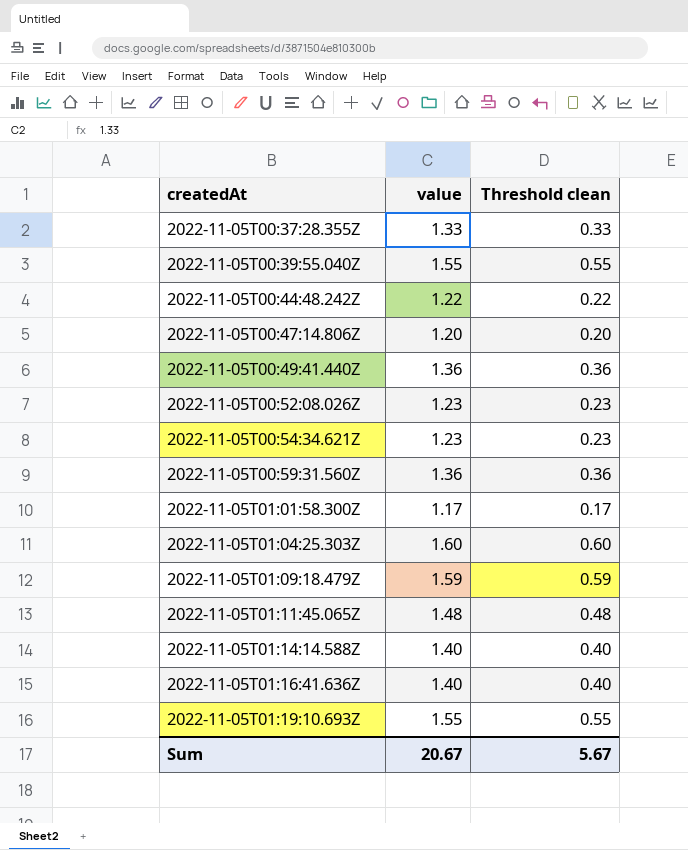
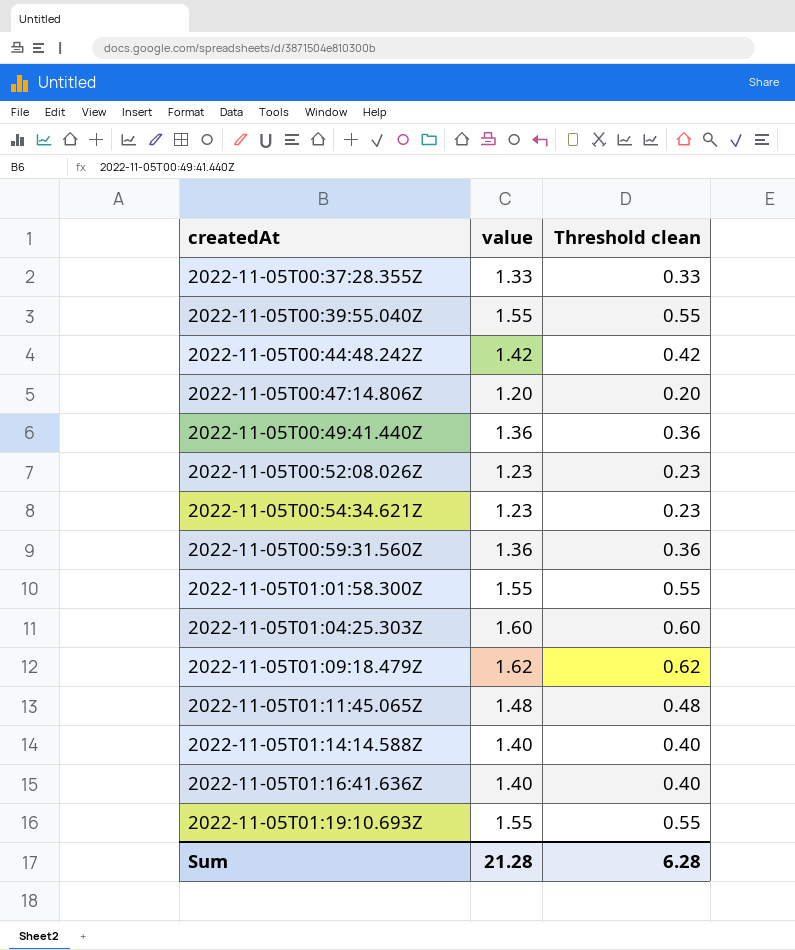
2022-11-05T00:44:48.242Z | value: 1.22 -> 1.42
2022-11-05T00:44:48.242Z | Threshold clean: 0.22 -> 0.42
2022-11-05T01:01:58.300Z | value: 1.17 -> 1.55
2022-11-05T01:01:58.300Z | Threshold clean: 0.17 -> 0.55
2022-11-05T01:09:18.479Z | value: 1.59 -> 1.62
2022-11-05T01:09:18.479Z | Threshold clean: 0.59 -> 0.62
Sum | value: 20.67 -> 21.28
Sum | Threshold clean: 5.67 -> 6.28

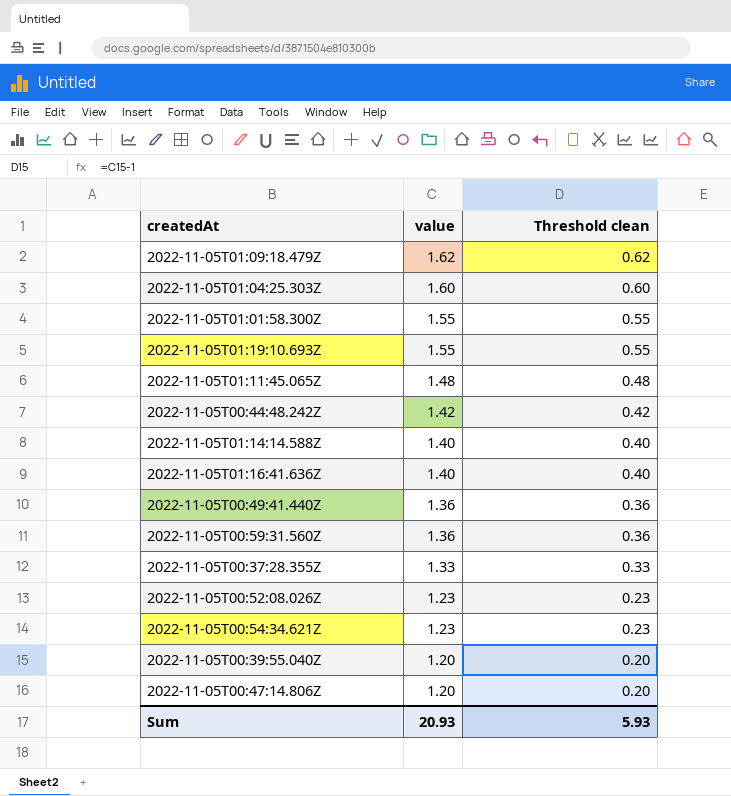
row order: createdAt ascending -> value descending
2022-11-05T00:39:55.040Z | value: 1.55 -> 1.20
2022-11-05T00:39:55.040Z | Threshold clean: 0.55 -> 0.20
Sum | value: 21.28 -> 20.93
Sum | Threshold clean: 6.28 -> 5.93

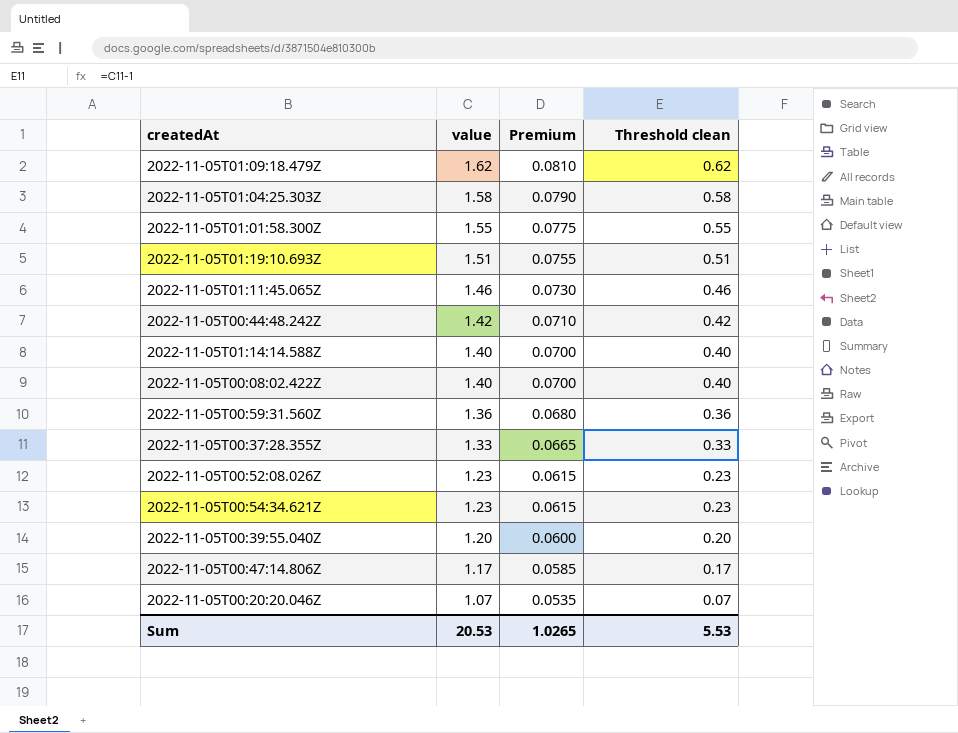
column Premium | formula: none -> [value] * 0.05
row 2022-11-05T01:16:41.636Z: 1.40 | 0.40 -> none
row 2022-11-05T00:49:41.440Z: 1.36 | 0.36 -> none
2022-11-05T01:04:25.303Z | value: 1.60 -> 1.58
2022-11-05T01:04:25.303Z | Threshold clean: 0.60 -> 0.58
2022-11-05T01:19:10.693Z | value: 1.55 -> 1.51
2022-11-05T01:19:10.693Z | Threshold clean: 0.55 -> 0.51
2022-11-05T01:11:45.065Z | value: 1.48 -> 1.46
2022-11-05T01:11:45.065Z | Threshold clean: 0.48 -> 0.46
row 2022-11-05T00:08:02.422Z: none -> 1.40 | 0.0700 | 0.40
2022-11-05T00:47:14.806Z | value: 1.20 -> 1.17
2022-11-05T00:47:14.806Z | Threshold clean: 0.20 -> 0.17
row 2022-11-05T00:20:20.046Z: none -> 1.07 | 0.0535 | 0.07
Sum | value: 20.93 -> 20.53
Sum | Threshold clean: 5.93 -> 5.53

